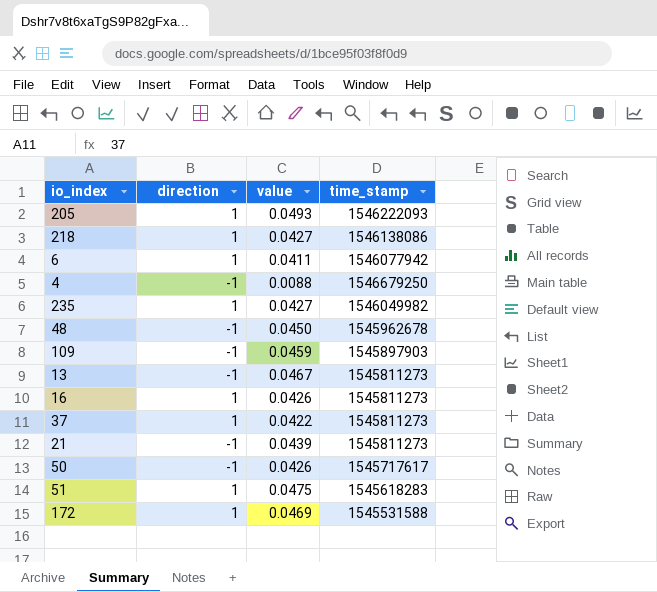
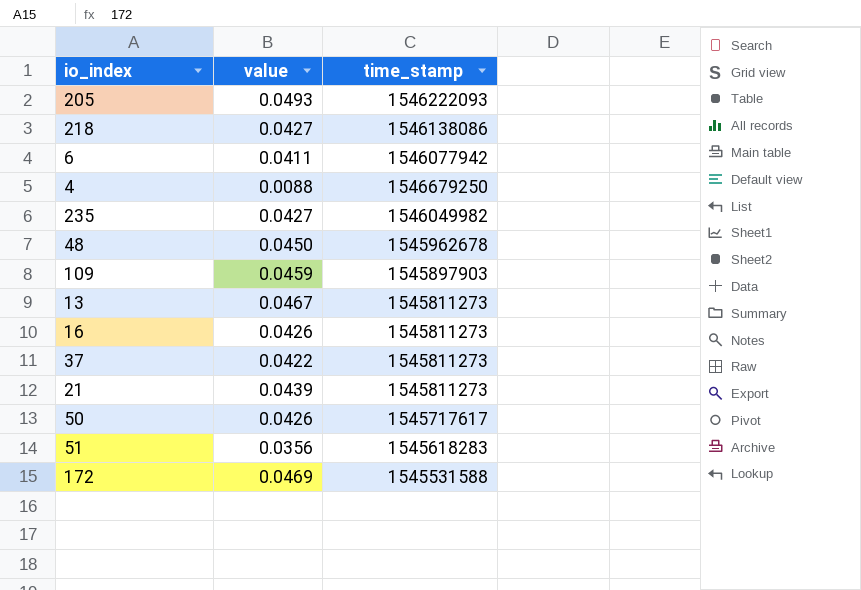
column direction | position: 2 -> none
51 | value: 0.0475 -> 0.0356

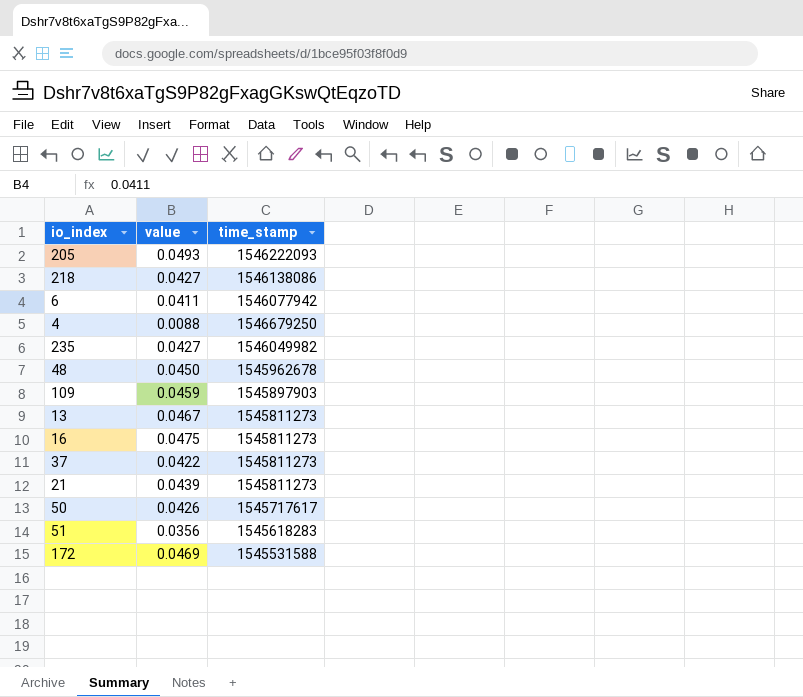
16 | value: 0.0426 -> 0.0475

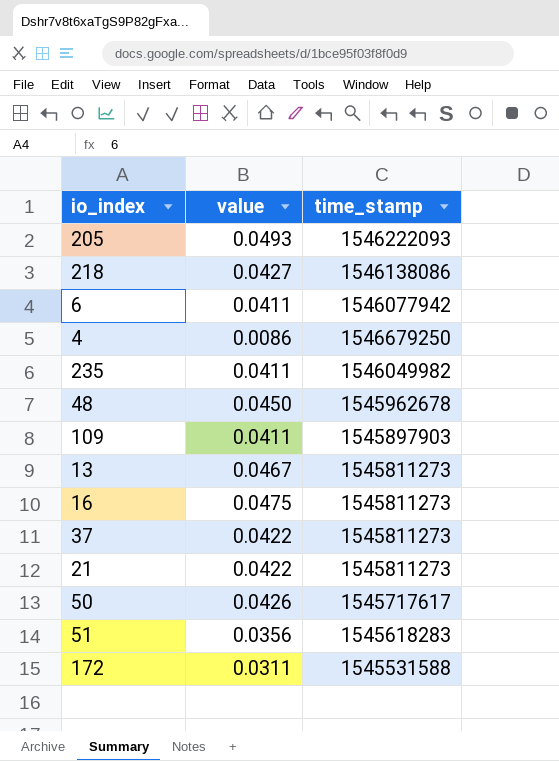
4 | value: 0.0088 -> 0.0086
235 | value: 0.0427 -> 0.0411
109 | value: 0.0459 -> 0.0411
21 | value: 0.0439 -> 0.0422
172 | value: 0.0469 -> 0.0311

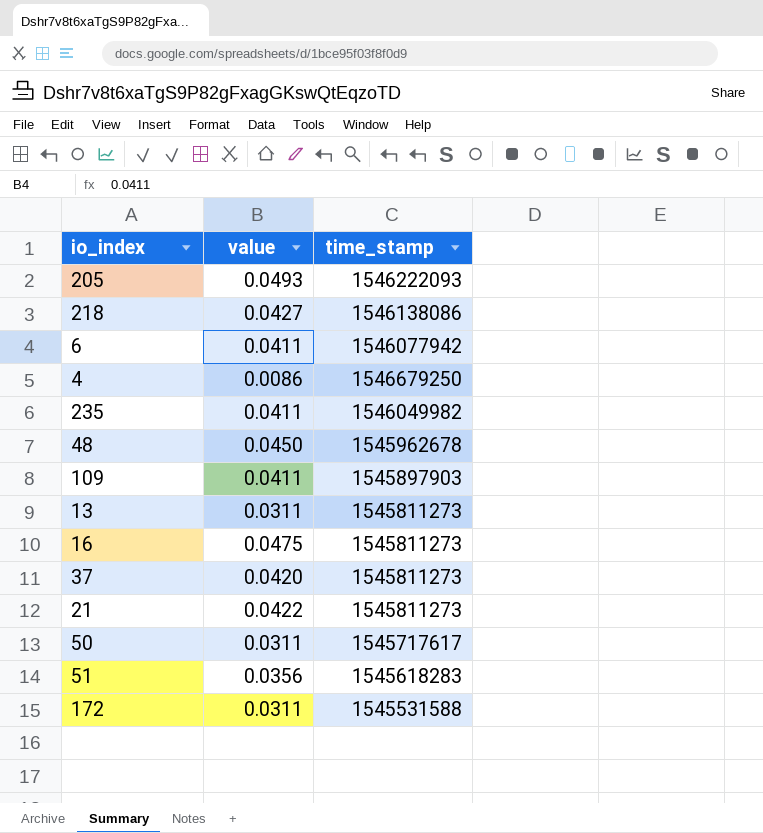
13 | value: 0.0467 -> 0.0311
37 | value: 0.0422 -> 0.0420
50 | value: 0.0426 -> 0.0311

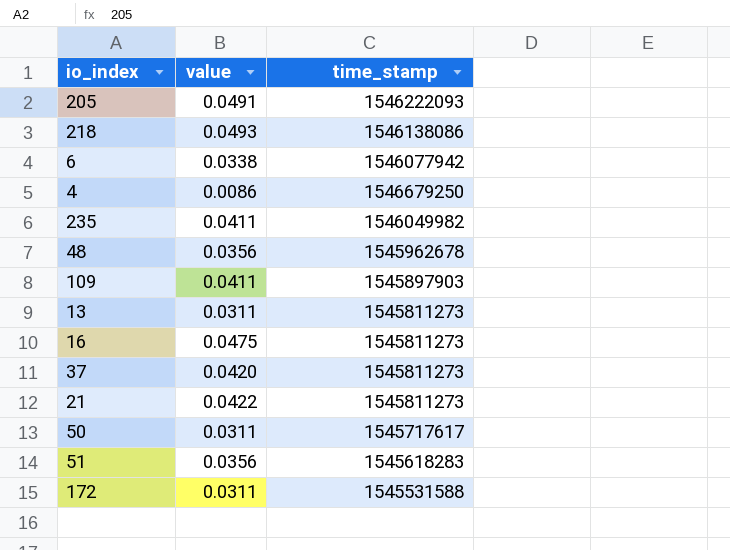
205 | value: 0.0493 -> 0.0491
218 | value: 0.0427 -> 0.0493
6 | value: 0.0411 -> 0.0338
48 | value: 0.0450 -> 0.0356

